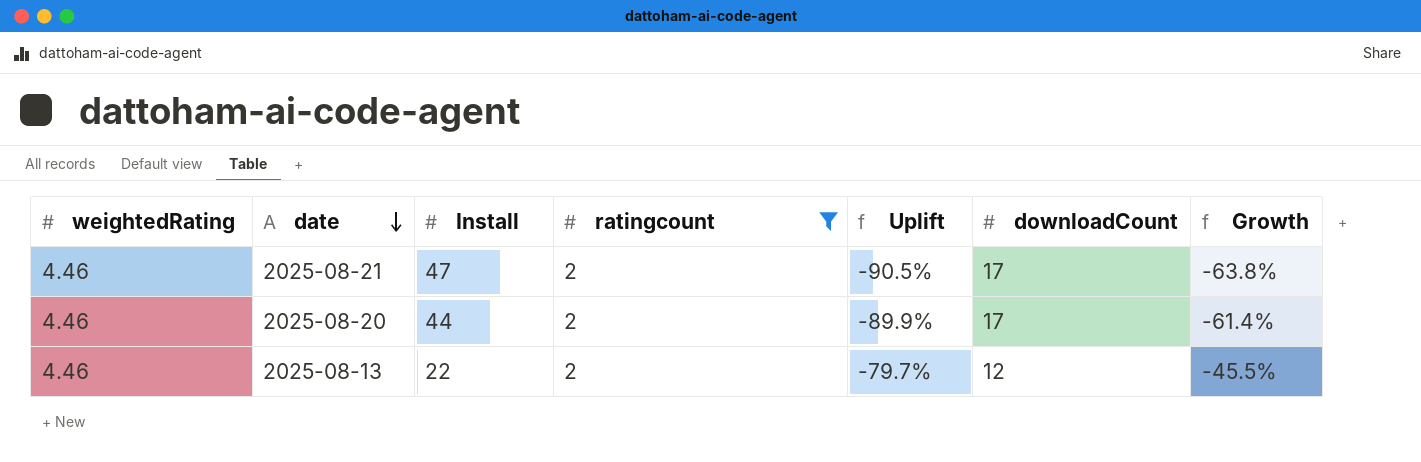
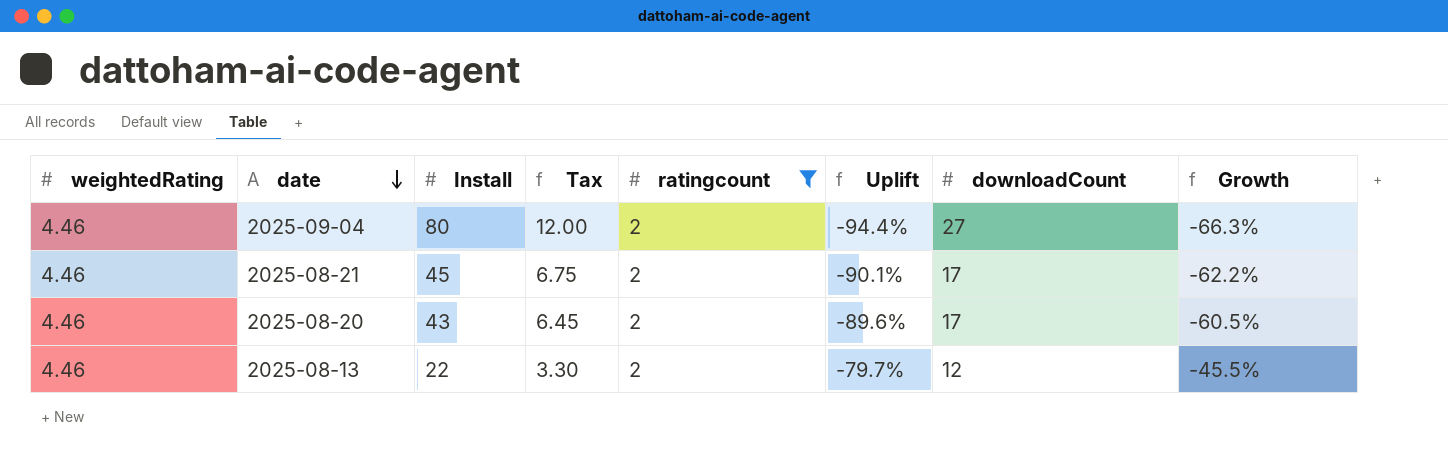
column Tax | formula: none -> [Install] * 0.15
row 2025-09-04: none -> 4.46 | 80 | 12.00 | 2 | -94.4% | 27 | -66.3%
2025-08-21 | Install: 47 -> 45
2025-08-21 | Uplift: -90.5% -> -90.1%
2025-08-21 | Growth: -63.8% -> -62.2%
2025-08-20 | Install: 44 -> 43
2025-08-20 | Uplift: -89.9% -> -89.6%
2025-08-20 | Growth: -61.4% -> -60.5%

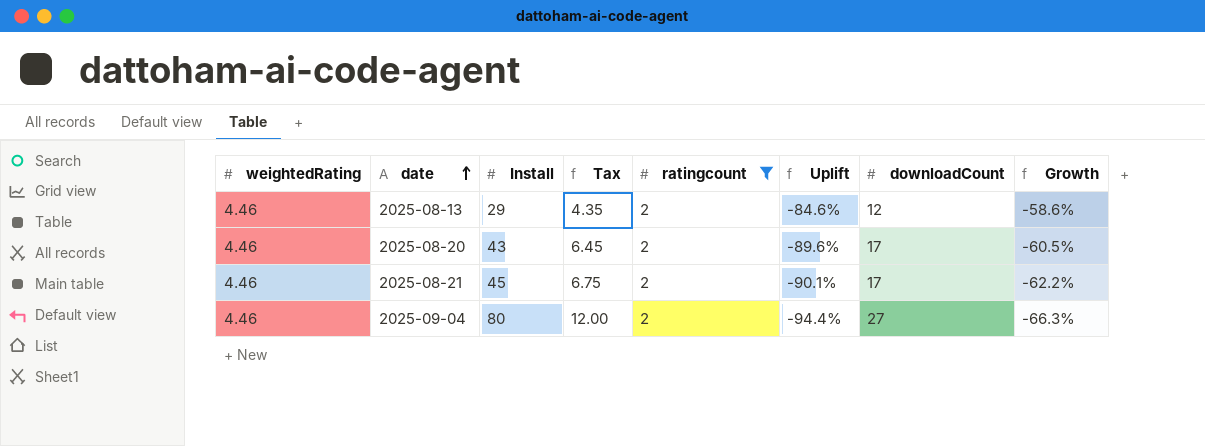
row order: date descending -> date ascending
2025-08-13 | Install: 22 -> 29
2025-08-13 | Tax: 3.30 -> 4.35
2025-08-13 | Uplift: -79.7% -> -84.6%
2025-08-13 | Growth: -45.5% -> -58.6%

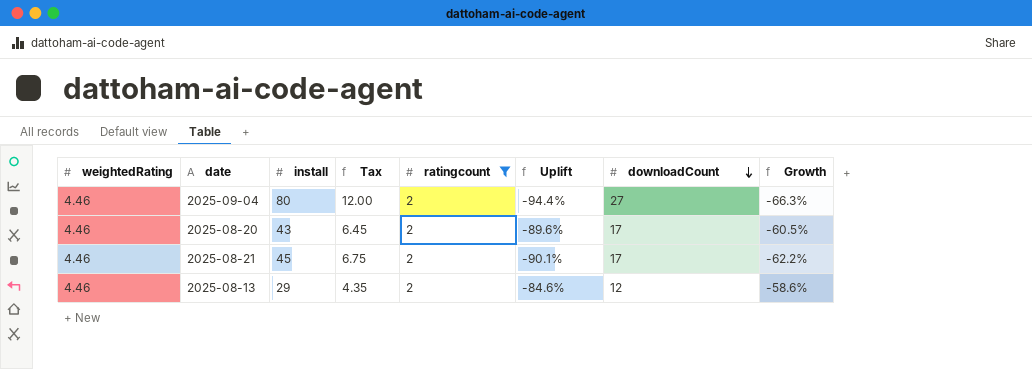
row order: date ascending -> downloadCount descending
column name: Install -> install

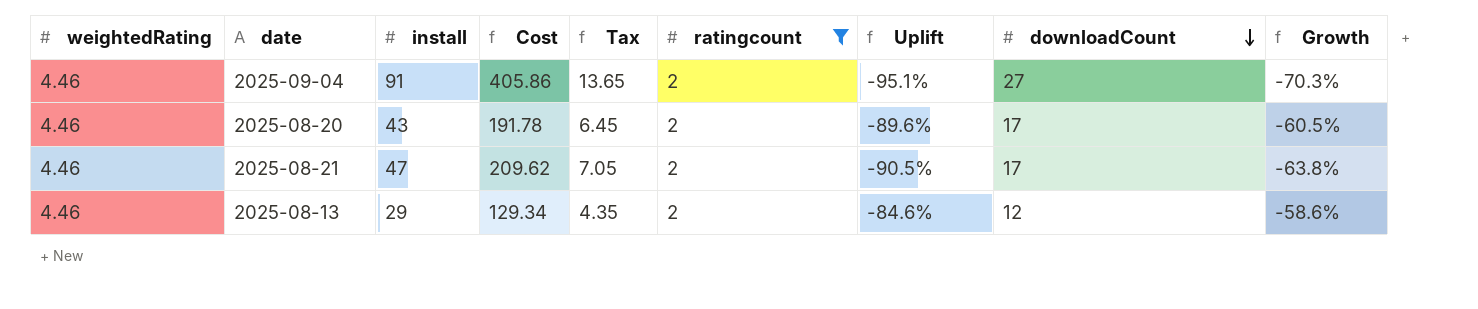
column Cost | formula: none -> [weightedRating] * [install]
2025-09-04 | install: 80 -> 91
2025-09-04 | Tax: 12.00 -> 13.65
2025-09-04 | Uplift: -94.4% -> -95.1%
2025-09-04 | Growth: -66.3% -> -70.3%
2025-08-21 | install: 45 -> 47
2025-08-21 | Tax: 6.75 -> 7.05
2025-08-21 | Uplift: -90.1% -> -90.5%
2025-08-21 | Growth: -62.2% -> -63.8%

